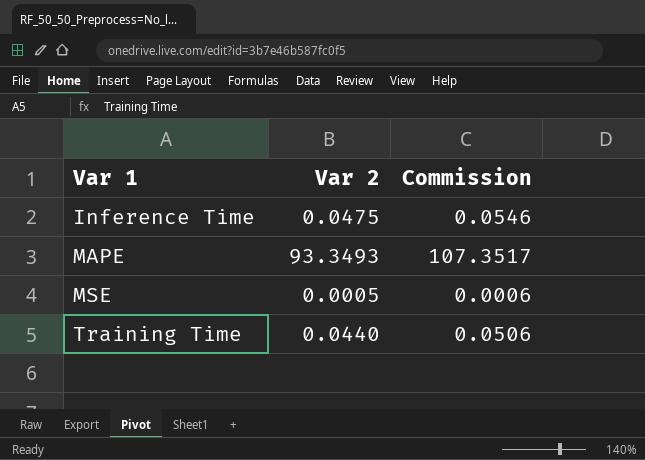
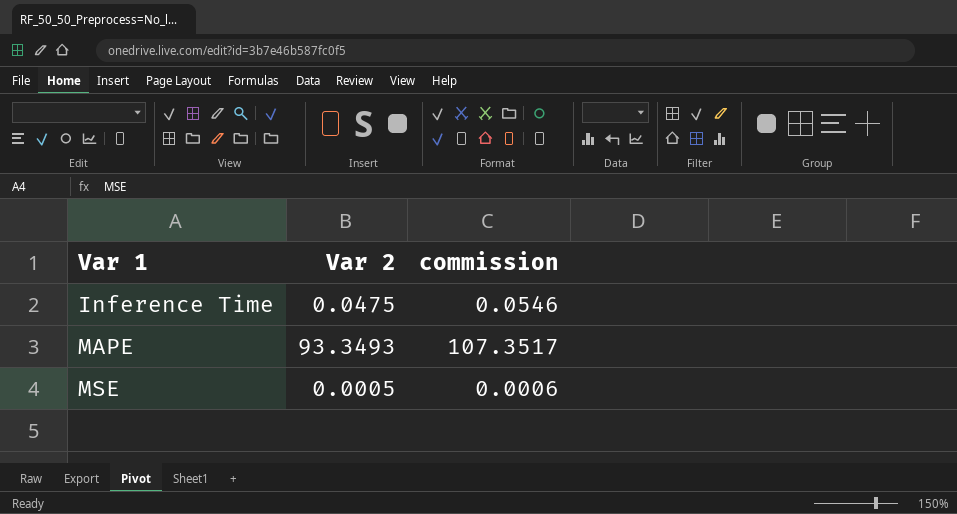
column name: Commission -> commission
row Training Time: 0.0440 | 0.0506 -> none

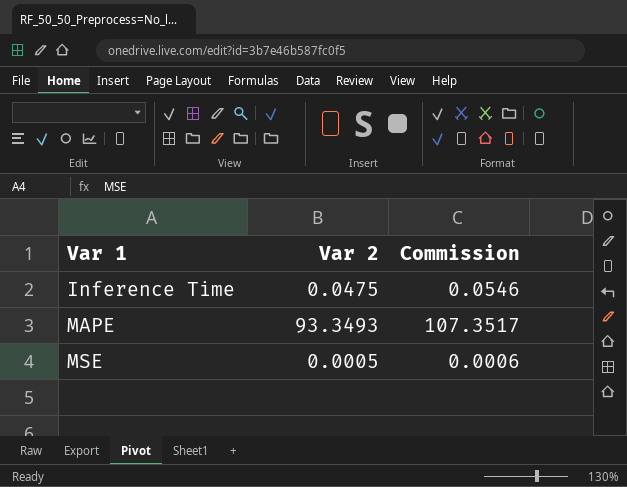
column name: commission -> Commission

